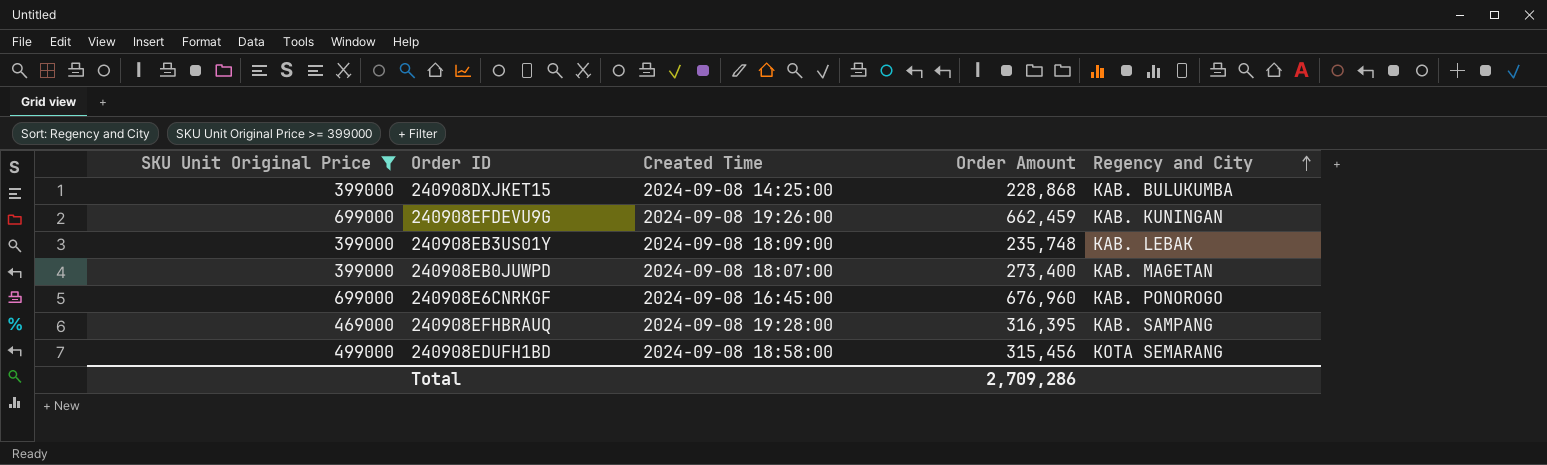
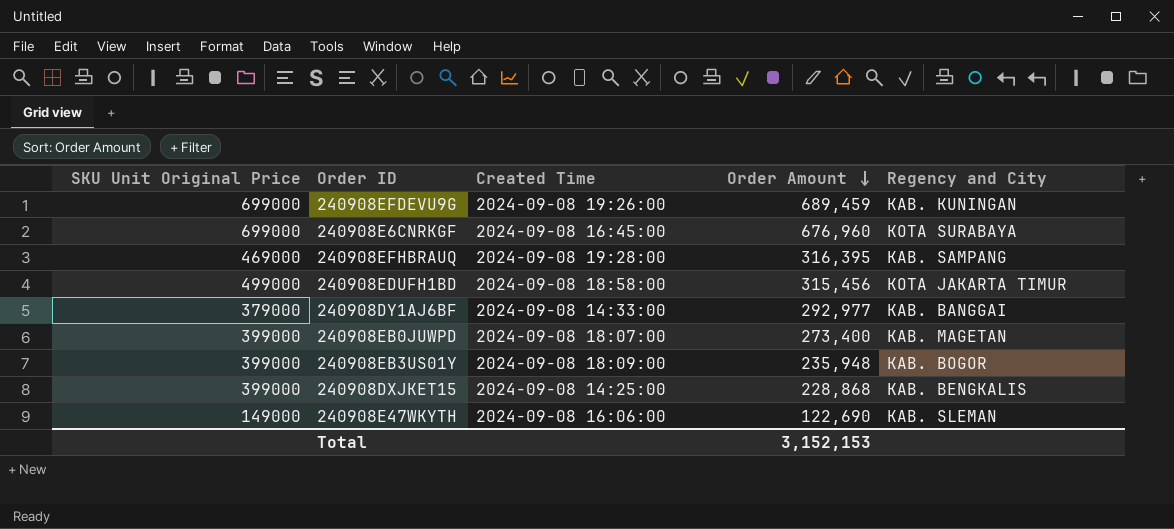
filter: SKU Unit Original Price >= 399000 -> none
row order: Regency and City ascending -> Order Amount descending
240908EFDEVU9G | Order Amount: 662,459 -> 689,459
240908E6CNRKGF | Regency and City: KAB. PONOROGO -> KOTA SURABAYA
240908EDUFH1BD | Regency and City: KOTA SEMARANG -> KOTA JAKARTA TIMUR
240908EB3US01Y | Order Amount: 235,748 -> 235,948
240908EB3US01Y | Regency and City: KAB. LEBAK -> KAB. BOGOR
240908DXJKET15 | Regency and City: KAB. BULUKUMBA -> KAB. BENGKALIS
Total | Order Amount: 2,709,286 -> 3,152,153

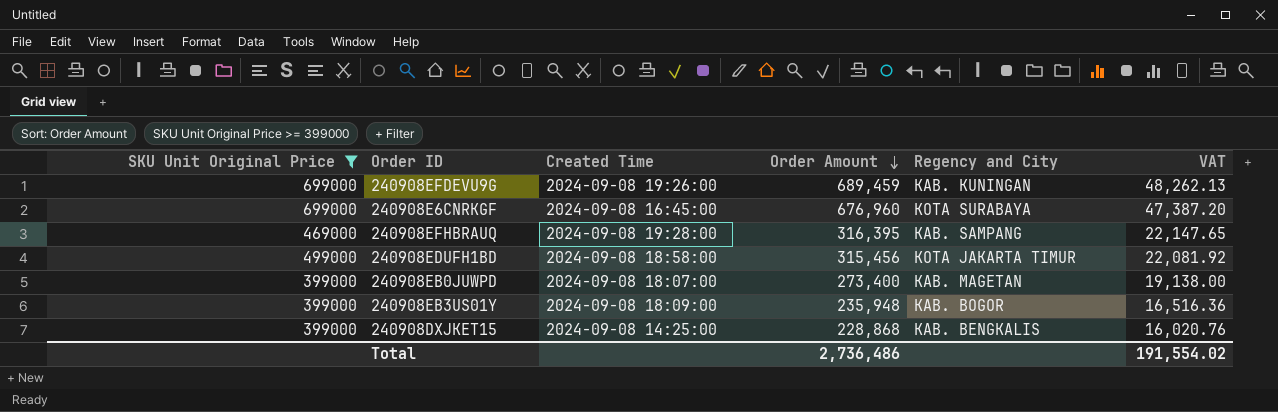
filter: none -> SKU Unit Original Price >= 399000
column VAT | formula: none -> [Order Amount] * 0.07
Total | Order Amount: 3,152,153 -> 2,736,486

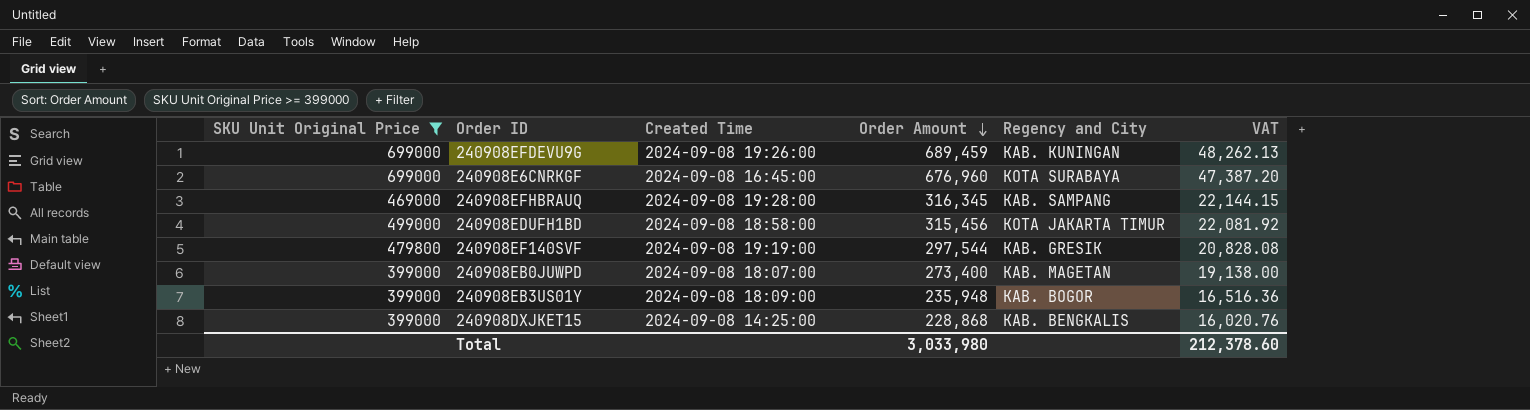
240908EFHBRAUQ | Order Amount: 316,395 -> 316,345
240908EFHBRAUQ | VAT: 22,147.65 -> 22,144.15
row 240908EF140SVF: none -> 479800 | 2024-09-08 19:19:00 | 297,544 | KAB. GRESIK | 20,828.08
Total | Order Amount: 2,736,486 -> 3,033,980
Total | VAT: 191,554.02 -> 212,378.60

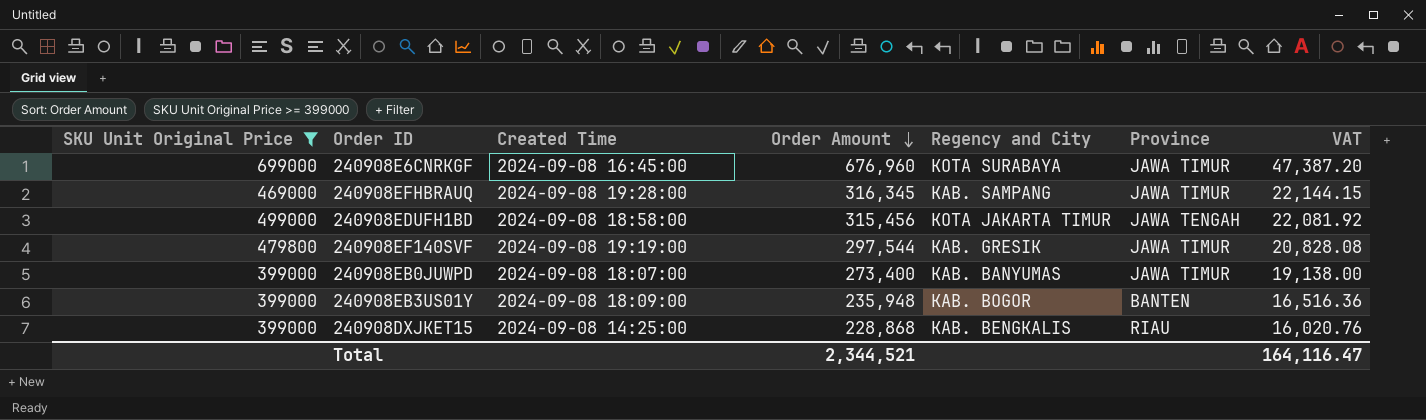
column Province | position: none -> 6
row 240908EFDEVU9G: 699000 | 2024-09-08 19:26:00 | 689,459 | KAB. KUNINGAN | 48,262.13 -> none
240908EB0JUWPD | Regency and City: KAB. MAGETAN -> KAB. BANYUMAS
Total | Order Amount: 3,033,980 -> 2,344,521
Total | VAT: 212,378.60 -> 164,116.47

